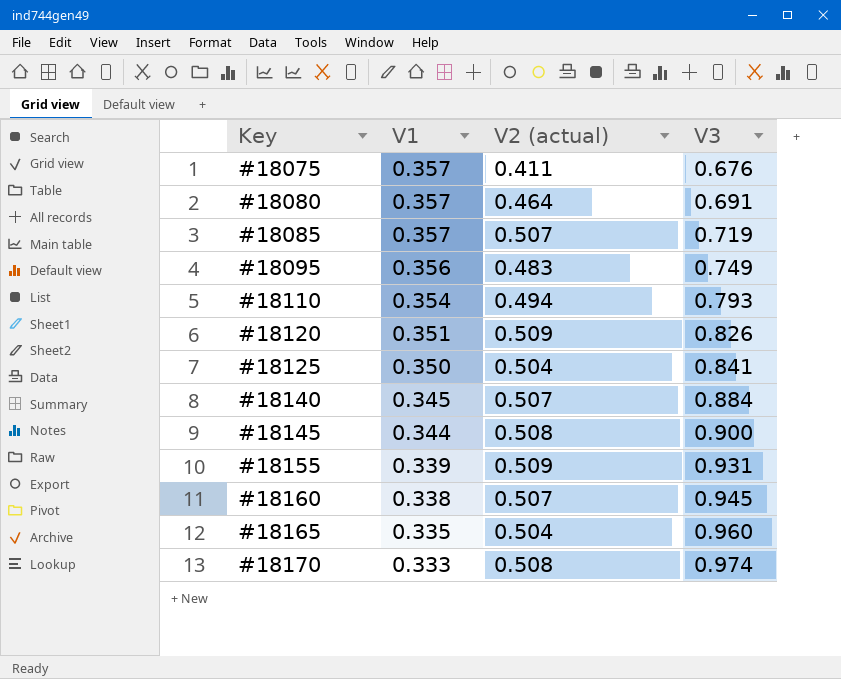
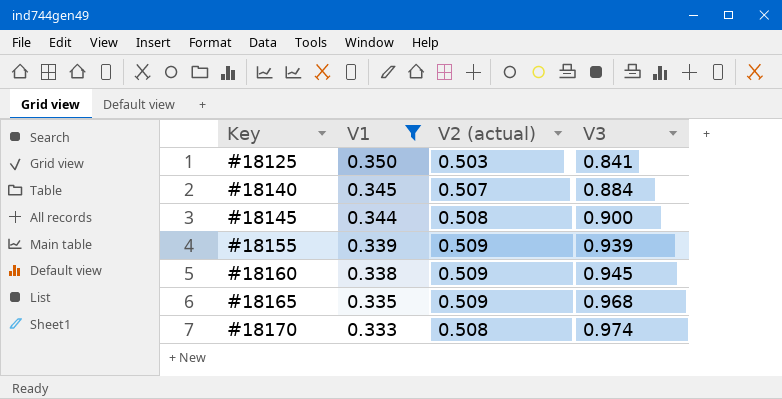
filter: none -> V1 <= 0.350
#18125 | V2 (actual): 0.504 -> 0.503
#18155 | V3: 0.931 -> 0.939
#18160 | V2 (actual): 0.507 -> 0.509
#18165 | V2 (actual): 0.504 -> 0.509
#18165 | V3: 0.960 -> 0.968

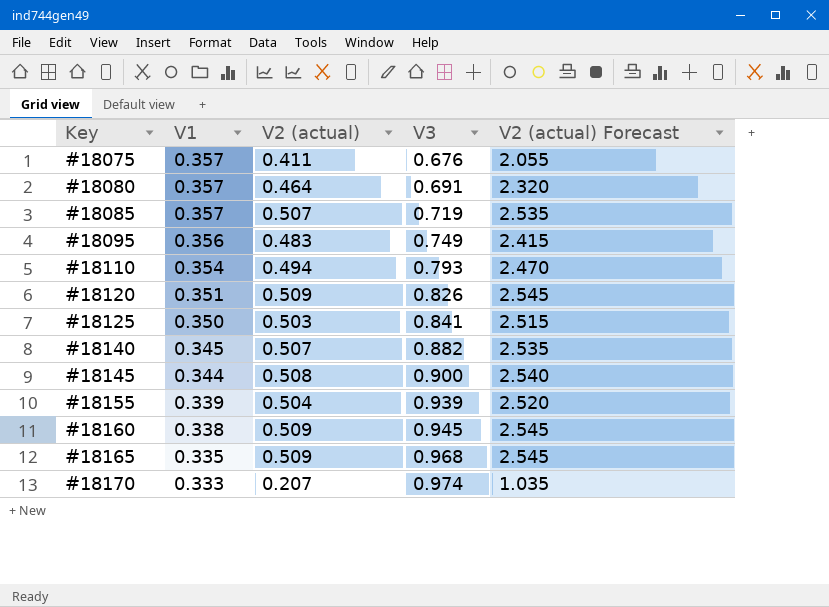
filter: V1 <= 0.350 -> none
column V2 (actual) Forecast | formula: none -> [V2 (actual)] * 5
#18140 | V3: 0.884 -> 0.882
#18155 | V2 (actual): 0.509 -> 0.504
#18170 | V2 (actual): 0.508 -> 0.207

